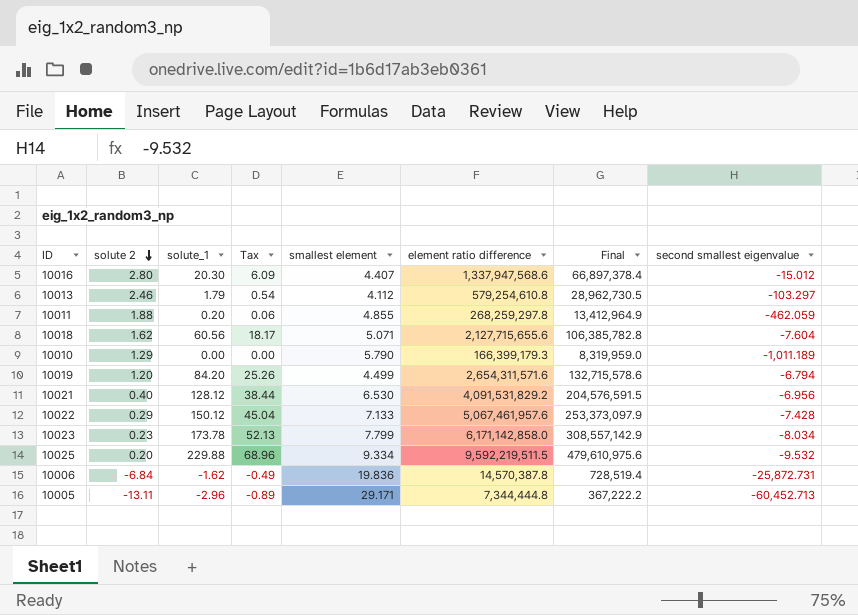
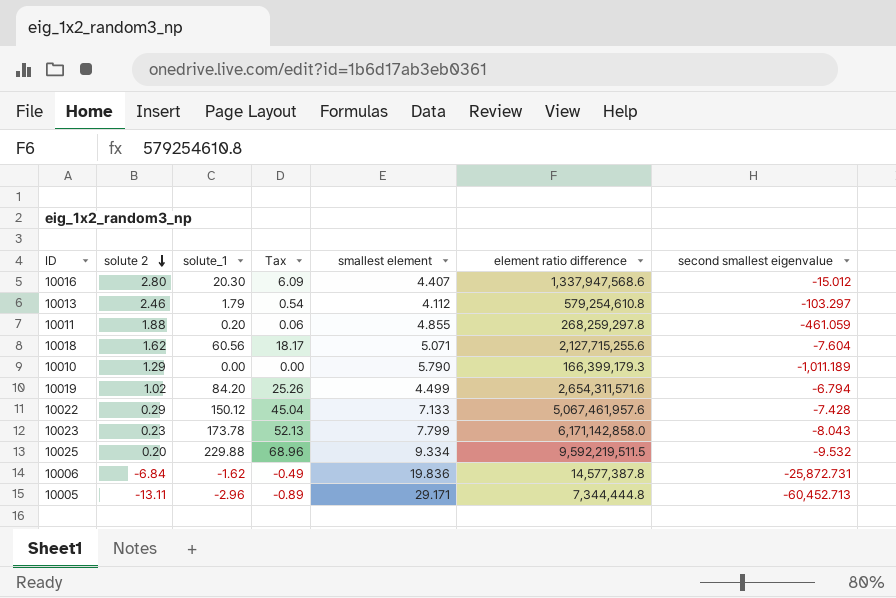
column Final | formula: [element ratio difference] * 0.05 -> none
row 10021: 0.40 | 128.12 | 38.44 | 6.530 | 4,091,531,829.2 | 204,576,591.5 | -6.956 -> none
10011 | second smallest eigenvalue: -462.059 -> -461.059
10018 | element ratio difference: 2,127,715,655.6 -> 2,127,715,255.6
10019 | solute 2: 1.20 -> 1.02
10023 | second smallest eigenvalue: -8.034 -> -8.043
10006 | element ratio difference: 14,570,387.8 -> 14,577,387.8

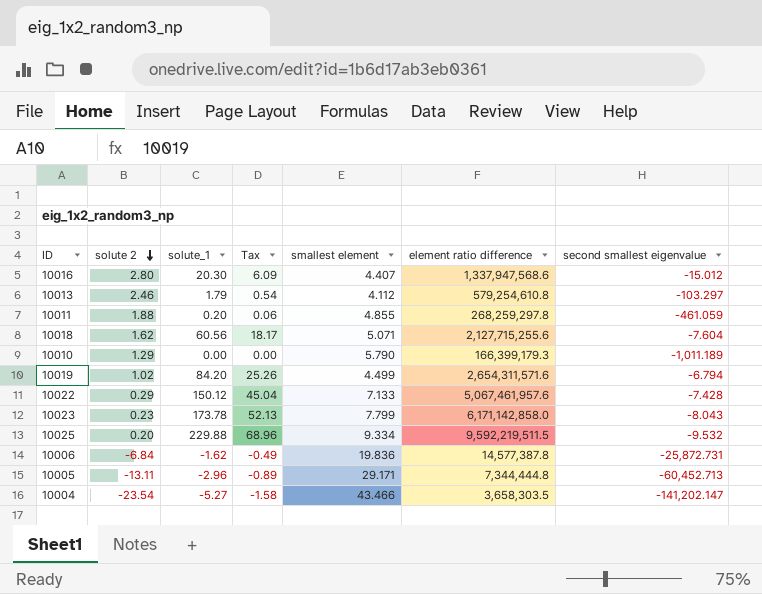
row 10004: none -> -23.54 | -5.27 | -1.58 | 43.466 | 3,658,303.5 | -141,202.147

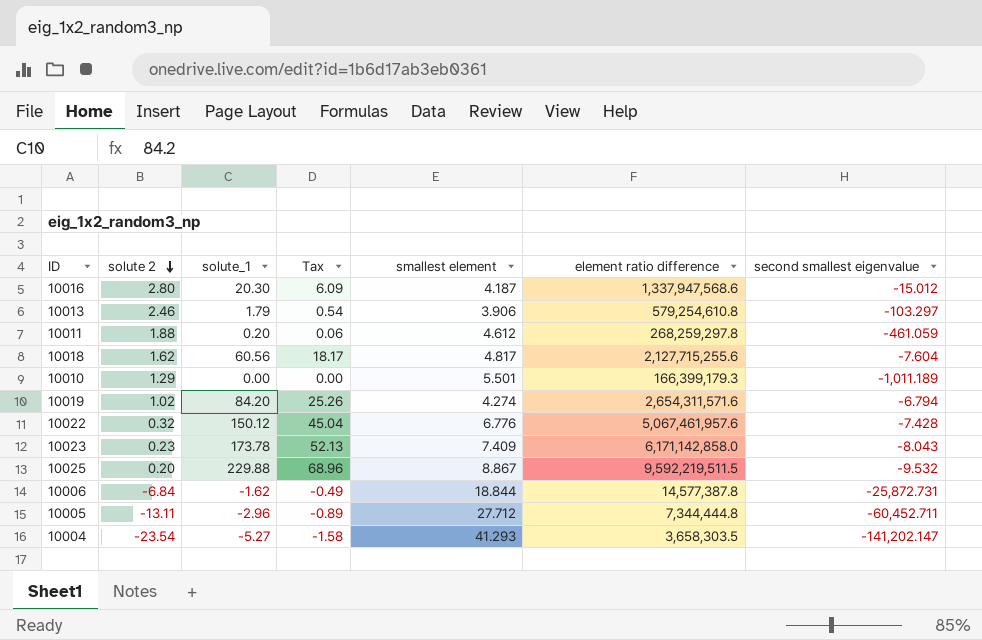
10016 | smallest element: 4.407 -> 4.187
10013 | smallest element: 4.112 -> 3.906
10011 | smallest element: 4.855 -> 4.612
10018 | smallest element: 5.071 -> 4.817
10010 | smallest element: 5.790 -> 5.501
10019 | smallest element: 4.499 -> 4.274
10022 | solute 2: 0.29 -> 0.32
10022 | smallest element: 7.133 -> 6.776
10023 | smallest element: 7.799 -> 7.409
10025 | smallest element: 9.334 -> 8.867
10006 | smallest element: 19.836 -> 18.844
10005 | smallest element: 29.171 -> 27.712
10005 | second smallest eigenvalue: -60,452.713 -> -60,452.711
10004 | smallest element: 43.466 -> 41.293

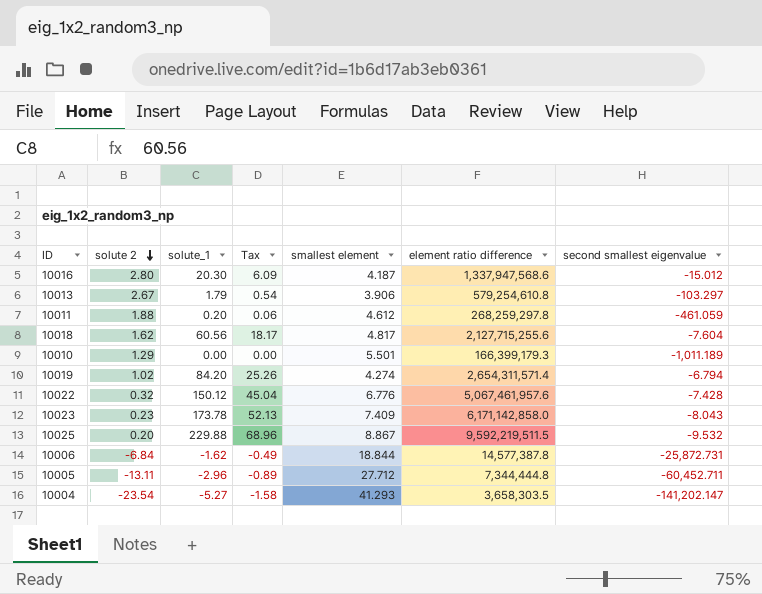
10013 | solute 2: 2.46 -> 2.67
10019 | element ratio difference: 2,654,311,571.6 -> 2,654,311,571.4

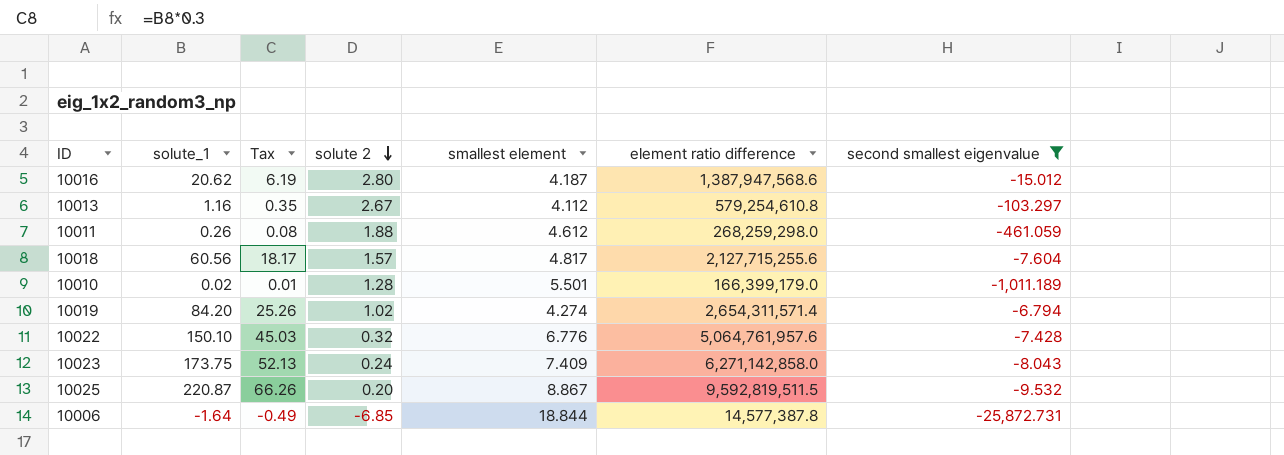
filter: none -> second smallest eigenvalue >= -25,872.731
column solute 2 | position: 2 -> 4
10016 | solute_1: 20.30 -> 20.62
10016 | Tax: 6.09 -> 6.19
10016 | element ratio difference: 1,337,947,568.6 -> 1,387,947,568.6
10013 | solute_1: 1.79 -> 1.16
10013 | Tax: 0.54 -> 0.35
10013 | smallest element: 3.906 -> 4.112
10011 | solute_1: 0.20 -> 0.26
10011 | Tax: 0.06 -> 0.08
10011 | element ratio difference: 268,259,297.8 -> 268,259,298.0
10018 | solute 2: 1.62 -> 1.57
10010 | solute_1: 0.00 -> 0.02
10010 | Tax: 0.00 -> 0.01
10010 | solute 2: 1.29 -> 1.28
10010 | element ratio difference: 166,399,179.3 -> 166,399,179.0
10022 | solute_1: 150.12 -> 150.10
10022 | Tax: 45.04 -> 45.03
10022 | element ratio difference: 5,067,461,957.6 -> 5,064,761,957.6
10023 | solute_1: 173.78 -> 173.75
10023 | solute 2: 0.23 -> 0.24
10023 | element ratio difference: 6,171,142,858.0 -> 6,271,142,858.0
10025 | solute_1: 229.88 -> 220.87
10025 | Tax: 68.96 -> 66.26
10025 | element ratio difference: 9,592,219,511.5 -> 9,592,819,511.5
10006 | solute_1: -1.62 -> -1.64
10006 | solute 2: -6.84 -> -6.85

